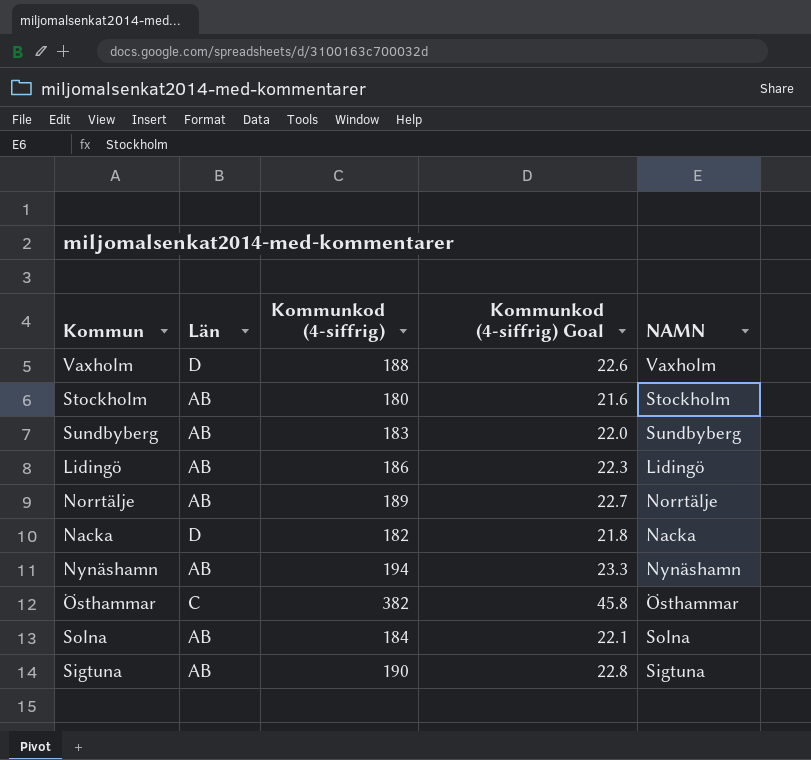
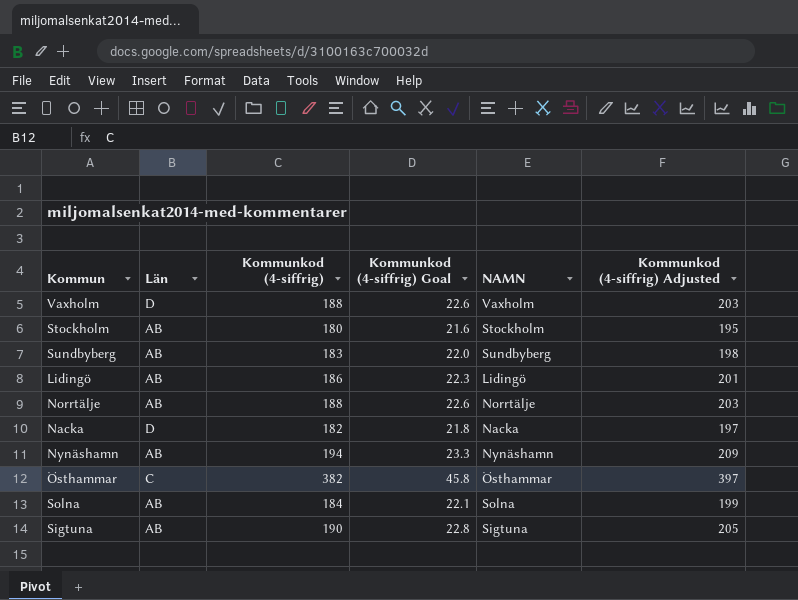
column Kommunkod (4-siffrig) Adjusted | formula: none -> [Kommunkod (4-siffrig)] + 15
Norrtälje | Kommunkod (4-siffrig): 189 -> 188
Norrtälje | Kommunkod (4-siffrig) Goal: 22.7 -> 22.6

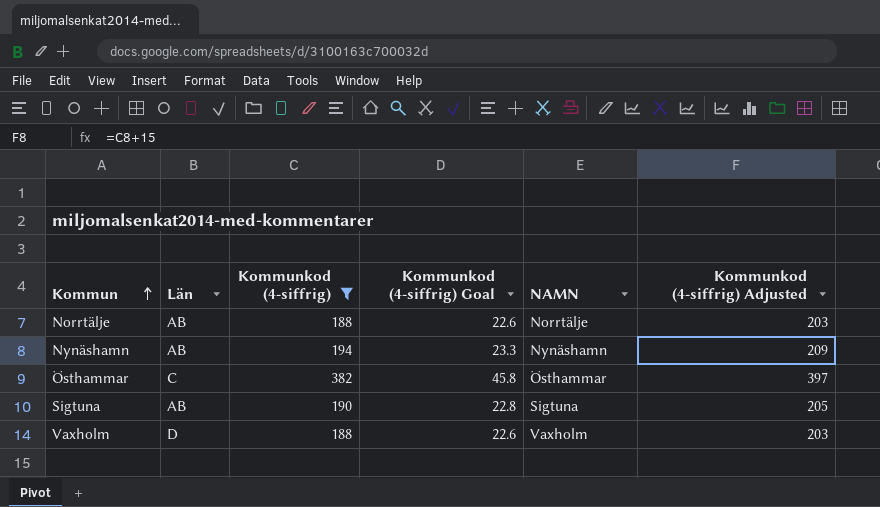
filter: none -> Kommunkod (4-siffrig) >= 188
row order: none -> Kommun ascending

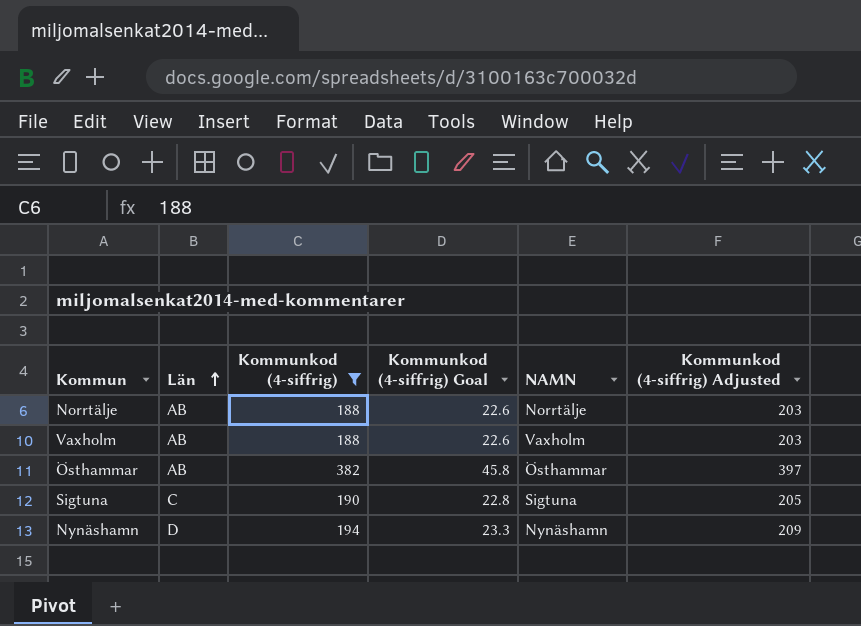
row order: Kommun ascending -> Län ascending
Vaxholm | Län: D -> AB
Östhammar | Län: C -> AB
Sigtuna | Län: AB -> C
Nynäshamn | Län: AB -> D

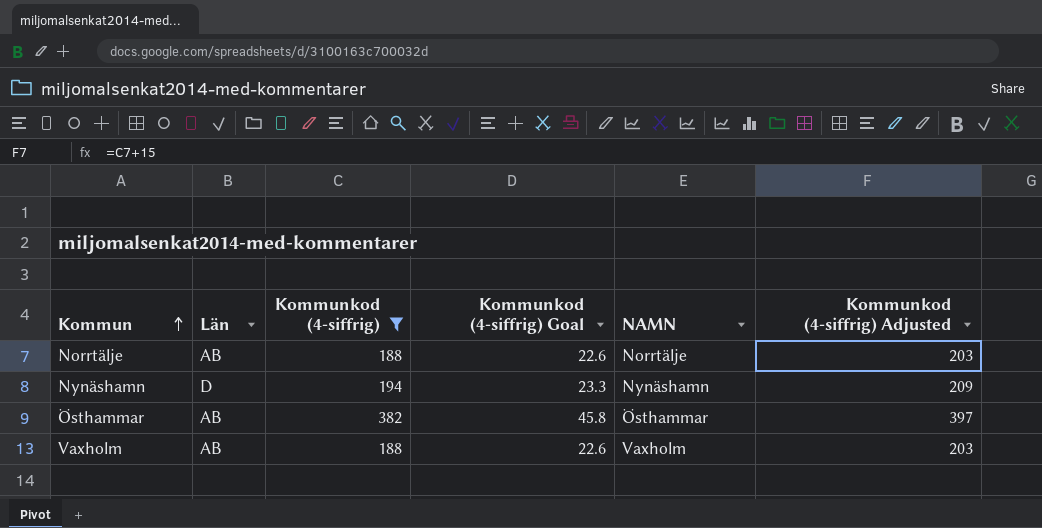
row order: Län ascending -> Kommun ascending
row Sigtuna: C | 190 | 22.8 | Sigtuna | 205 -> none

